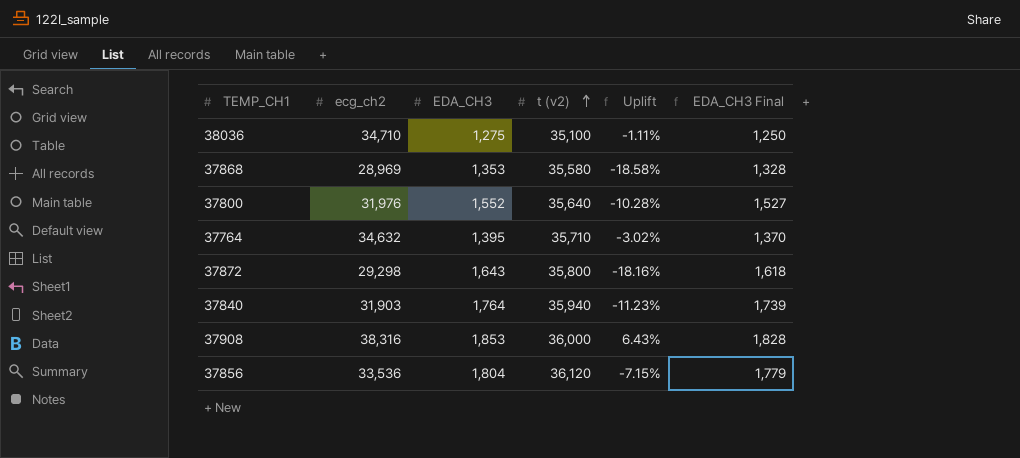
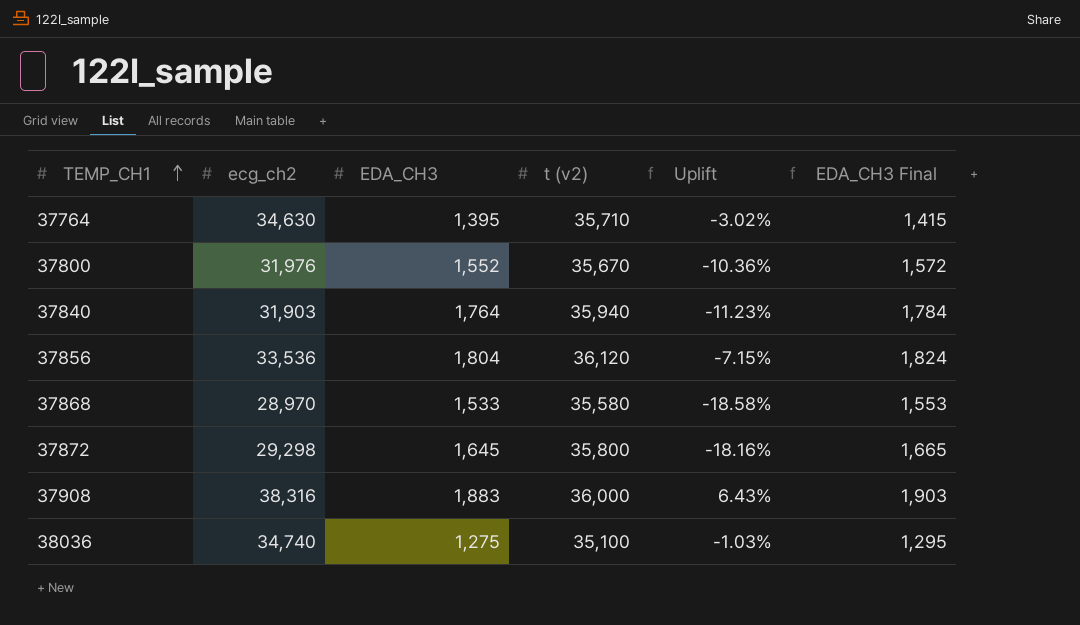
row order: t (v2) ascending -> TEMP_CH1 ascending
column EDA_CH3 Final | formula: [EDA_CH3] - 25 -> [EDA_CH3] + 20
37764 | ecg_ch2: 34,632 -> 34,630
37800 | t (v2): 35,640 -> 35,670
37800 | Uplift: -10.28% -> -10.36%
37868 | ecg_ch2: 28,969 -> 28,970
37868 | EDA_CH3: 1,353 -> 1,533
37872 | EDA_CH3: 1,643 -> 1,645
37908 | EDA_CH3: 1,853 -> 1,883
38036 | ecg_ch2: 34,710 -> 34,740
38036 | Uplift: -1.11% -> -1.03%

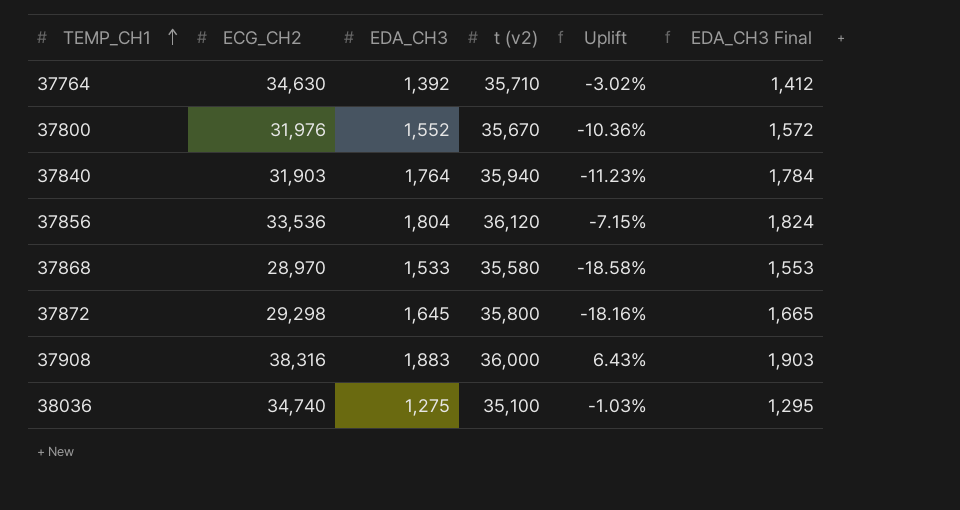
column name: ecg_ch2 -> ECG_CH2
37764 | EDA_CH3: 1,395 -> 1,392
37764 | EDA_CH3 Final: 1,415 -> 1,412

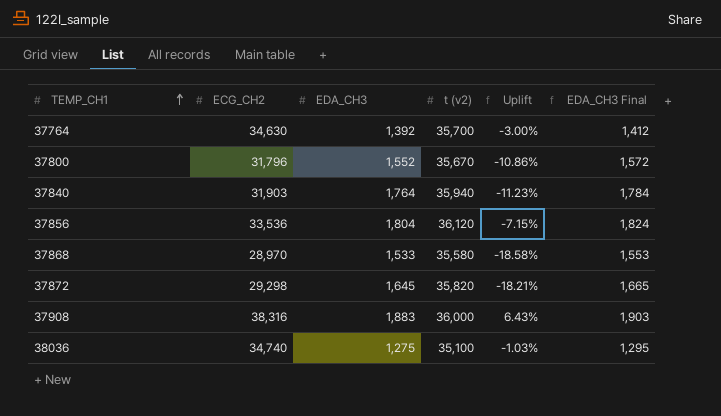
37764 | t (v2): 35,710 -> 35,700
37764 | Uplift: -3.02% -> -3.00%
37800 | ECG_CH2: 31,976 -> 31,796
37800 | Uplift: -10.36% -> -10.86%
37872 | t (v2): 35,800 -> 35,820
37872 | Uplift: -18.16% -> -18.21%

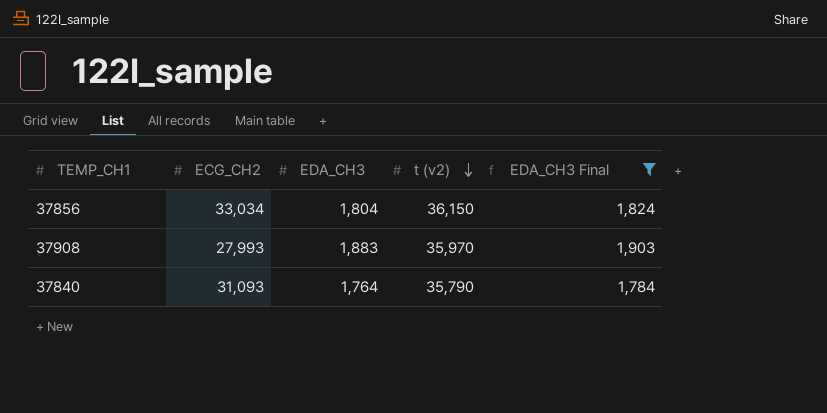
filter: none -> EDA_CH3 Final >= 1,784
row order: TEMP_CH1 ascending -> t (v2) descending
column Uplift | formula: ([ECG_CH2] - [t (v2)]) / [t (v2)] -> none
37856 | ECG_CH2: 33,536 -> 33,034
37856 | t (v2): 36,120 -> 36,150
37908 | ECG_CH2: 38,316 -> 27,993
37908 | t (v2): 36,000 -> 35,970
37840 | ECG_CH2: 31,903 -> 31,093
37840 | t (v2): 35,940 -> 35,790

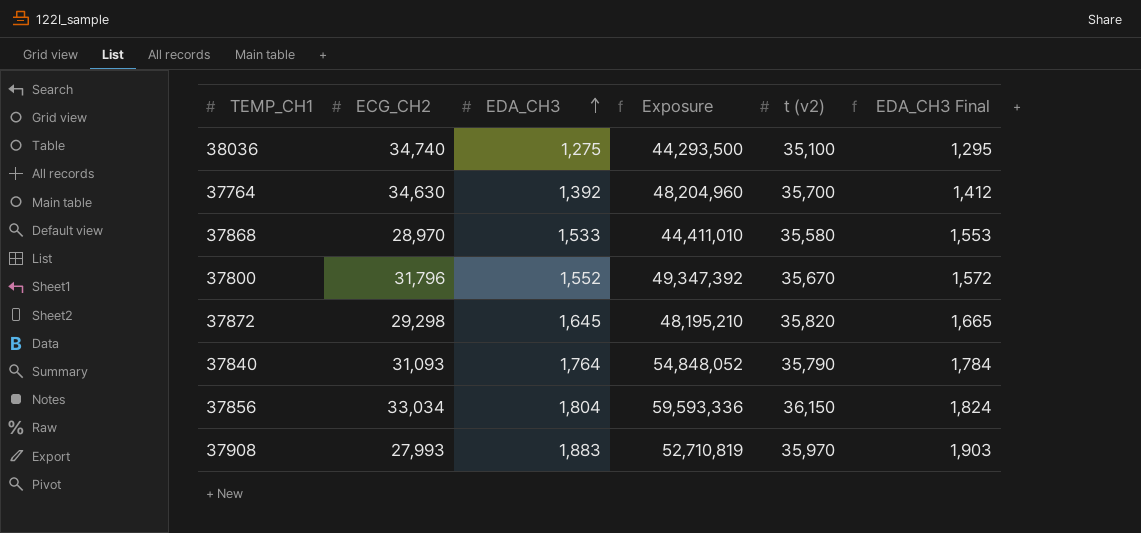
filter: EDA_CH3 Final >= 1,784 -> none
row order: t (v2) descending -> EDA_CH3 ascending
column Exposure | formula: none -> [ECG_CH2] * [EDA_CH3]

